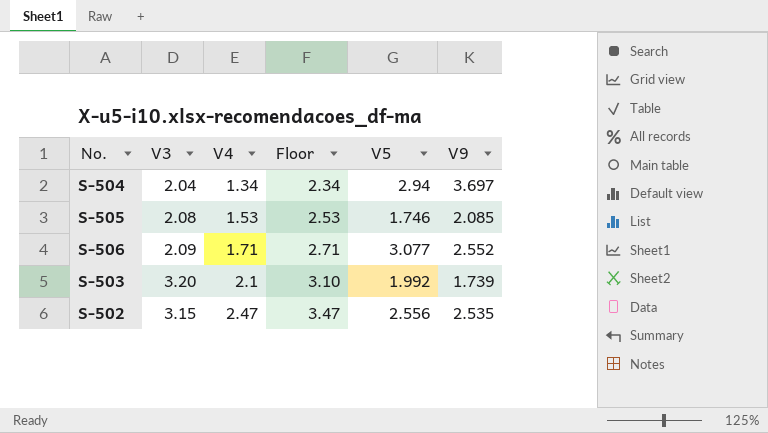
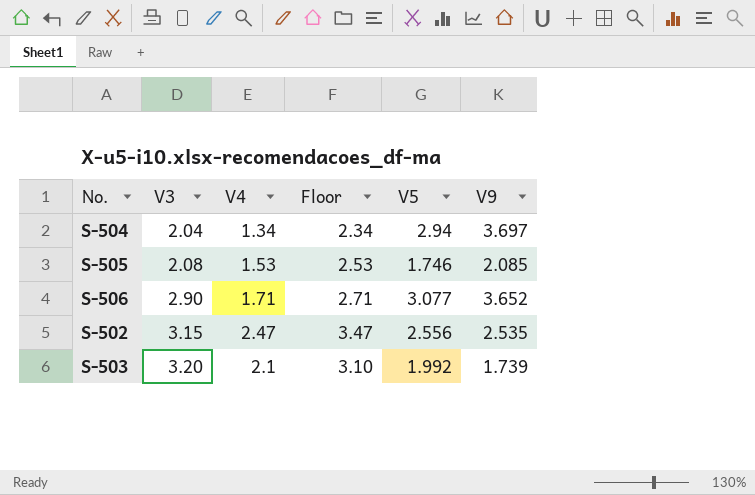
row order: V4 ascending -> V3 ascending
S-506 | V3: 2.09 -> 2.90
S-506 | V9: 2.552 -> 3.652

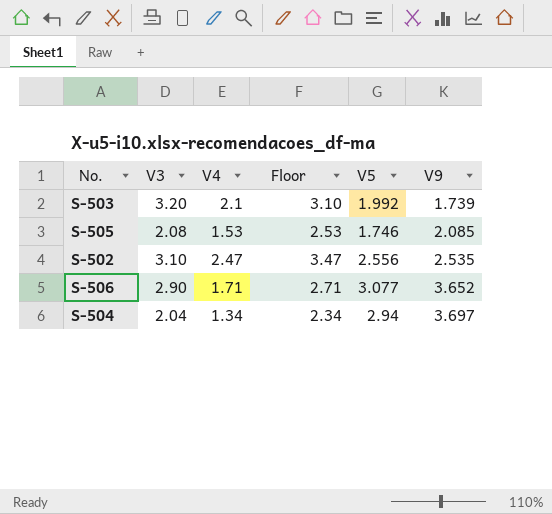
row order: V3 ascending -> V9 ascending
S-502 | V3: 3.15 -> 3.10

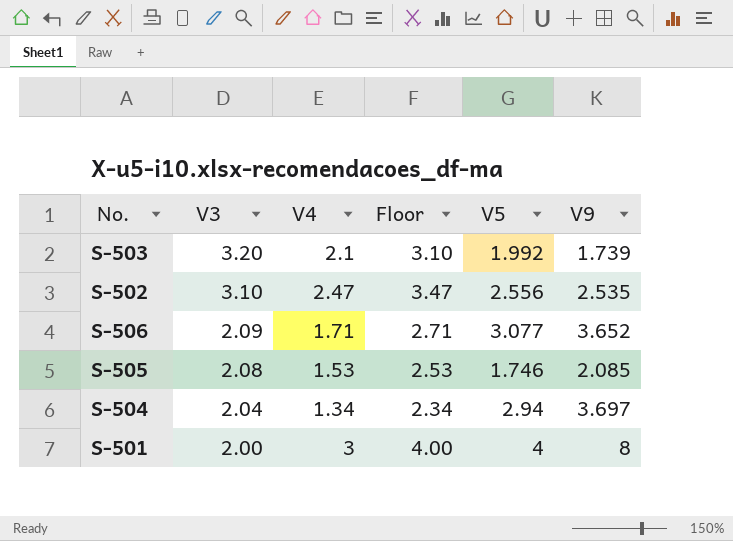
row order: V9 ascending -> V3 descending
S-506 | V3: 2.90 -> 2.09
row S-501: none -> 2.00 | 3 | 4.00 | 4 | 8

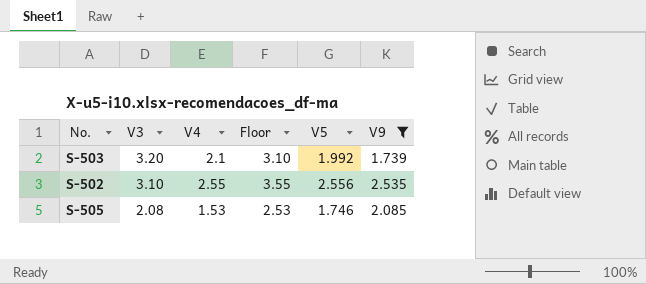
filter: none -> V9 <= 2.535
S-502 | V4: 2.47 -> 2.55
S-502 | Floor: 3.47 -> 3.55

